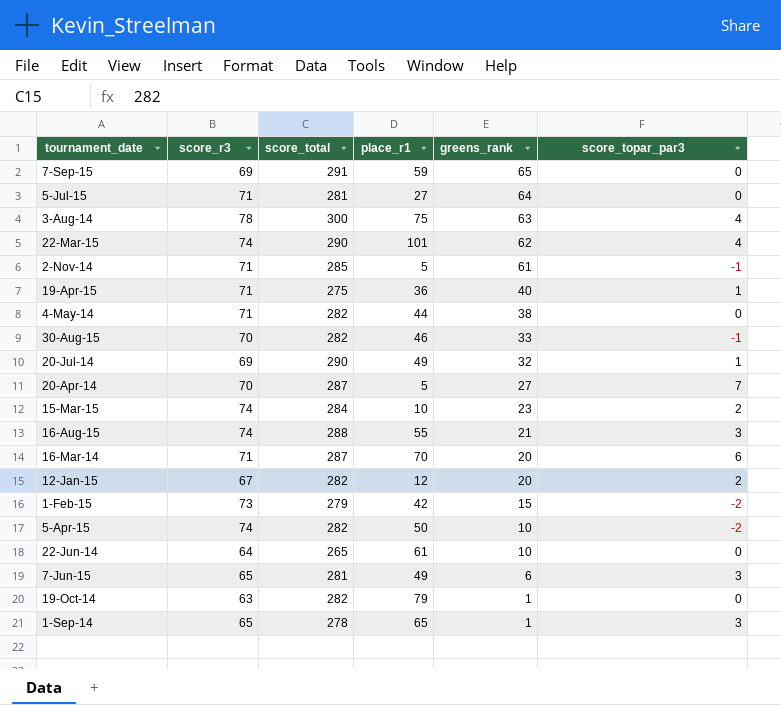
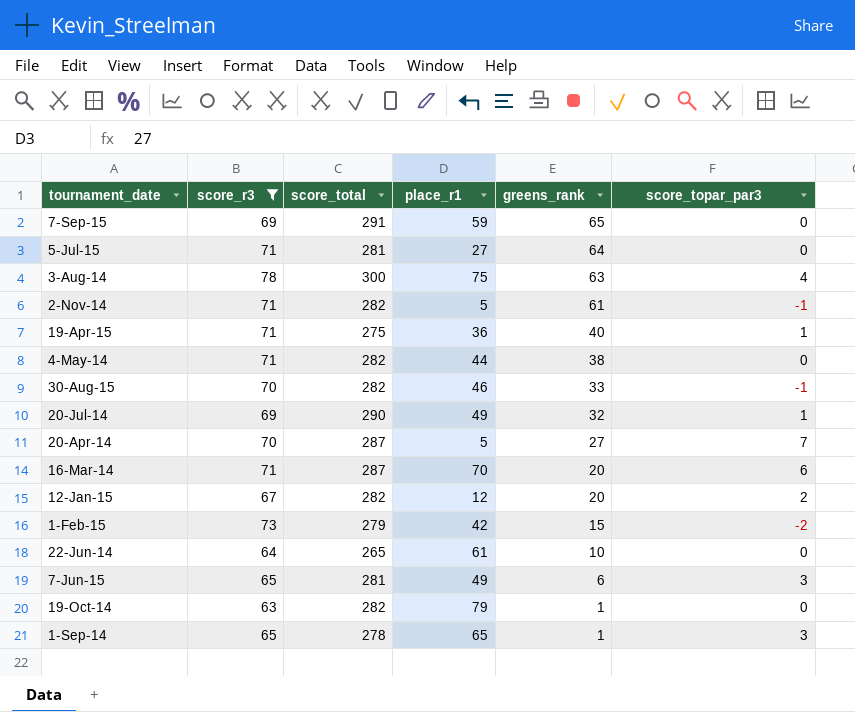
filter: none -> score_r3 != 74
2-Nov-14 | score_total: 285 -> 282

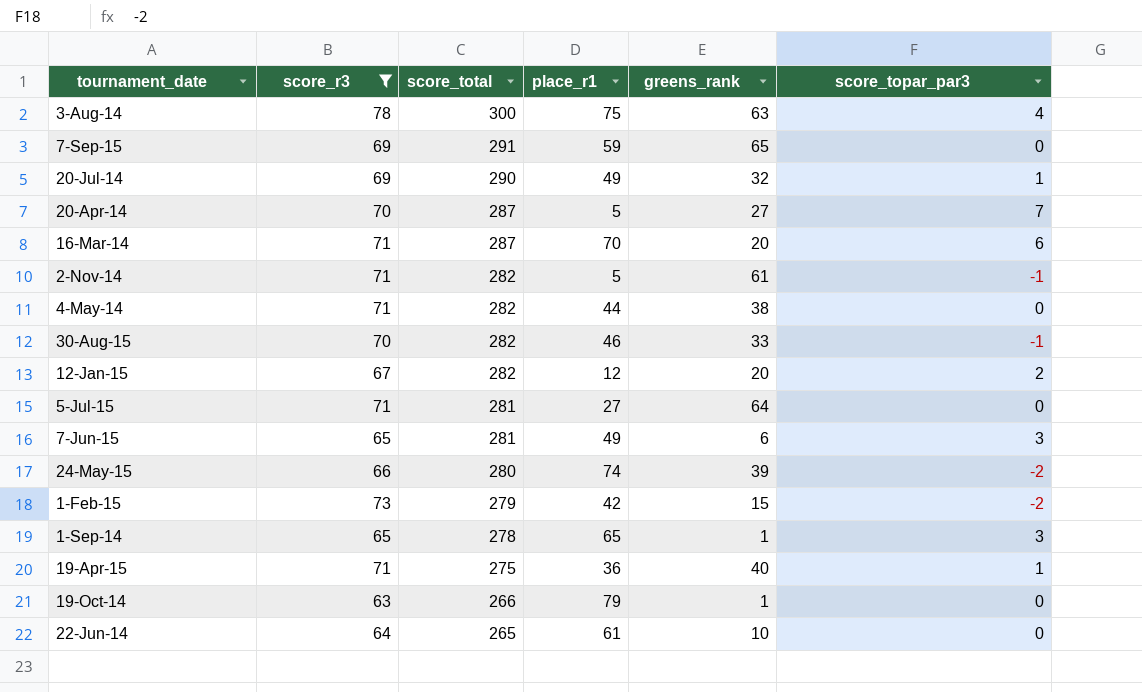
row order: greens_rank descending -> score_total descending
row 24-May-15: none -> 66 | 280 | 74 | 39 | -2
19-Oct-14 | score_total: 282 -> 266

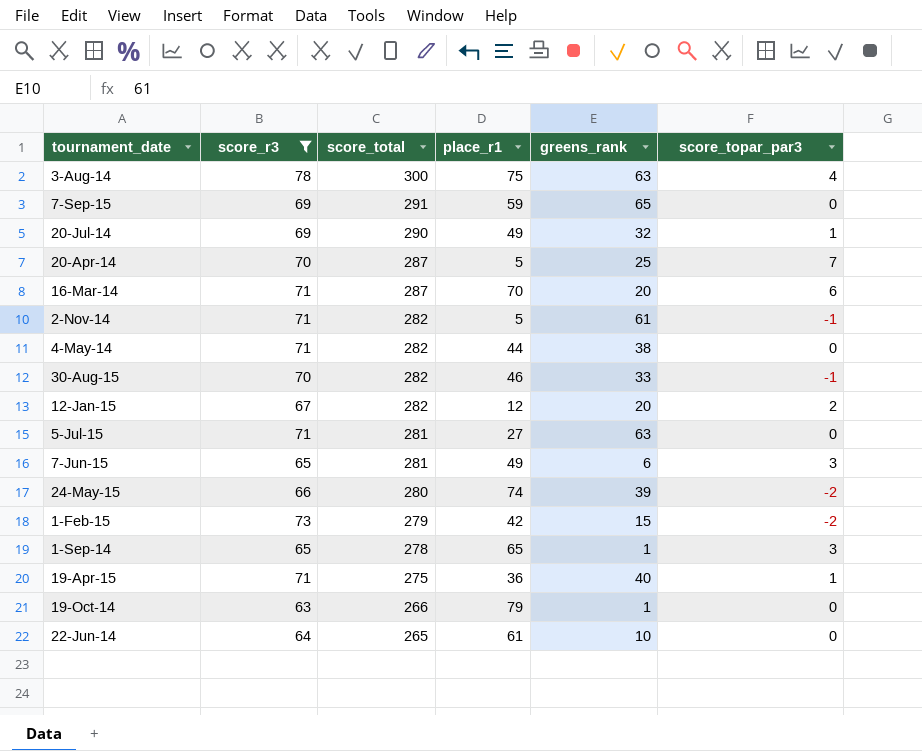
20-Apr-14 | greens_rank: 27 -> 25
5-Jul-15 | greens_rank: 64 -> 63

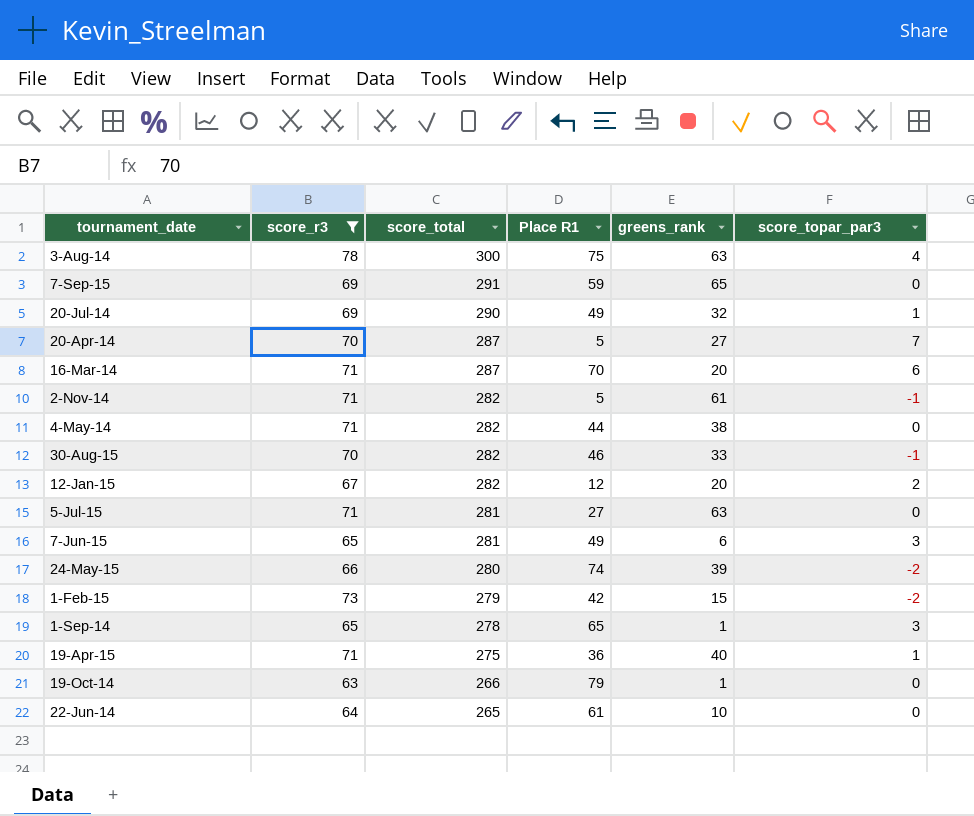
column name: place_r1 -> Place R1
20-Apr-14 | greens_rank: 25 -> 27

